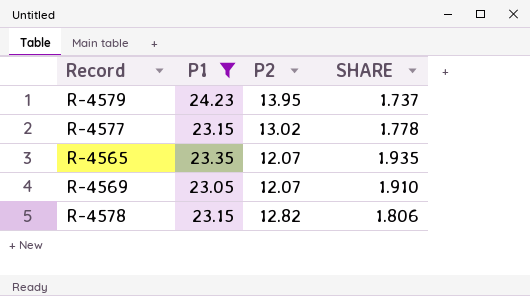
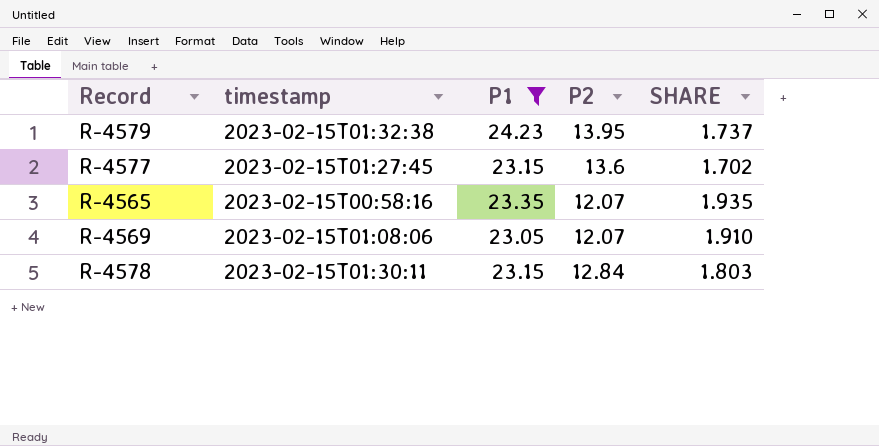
column timestamp | position: none -> 2
R-4577 | P2: 13.02 -> 13.6
R-4577 | SHARE: 1.778 -> 1.702
R-4578 | P2: 12.82 -> 12.84
R-4578 | SHARE: 1.806 -> 1.803

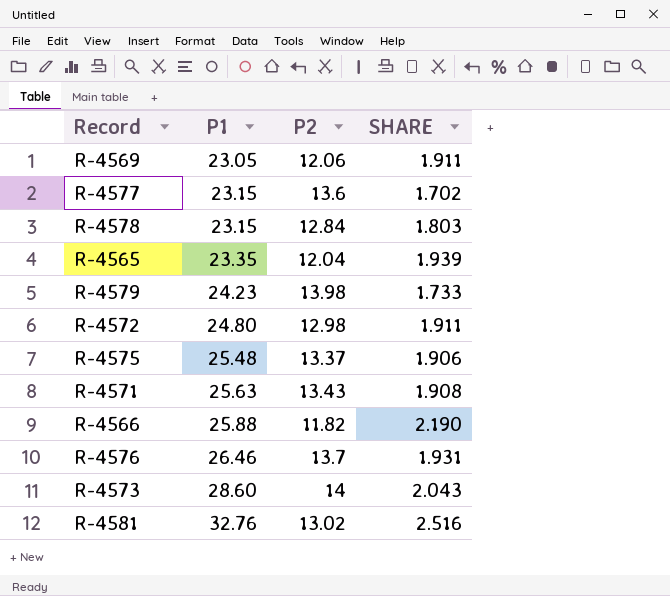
filter: P1 <= 24.23 -> none
row order: none -> P1 ascending
column timestamp | position: 2 -> none
R-4569 | P2: 12.07 -> 12.06
R-4569 | SHARE: 1.910 -> 1.911
R-4565 | P2: 12.07 -> 12.04
R-4565 | SHARE: 1.935 -> 1.939
R-4579 | P2: 13.95 -> 13.98
R-4579 | SHARE: 1.737 -> 1.733

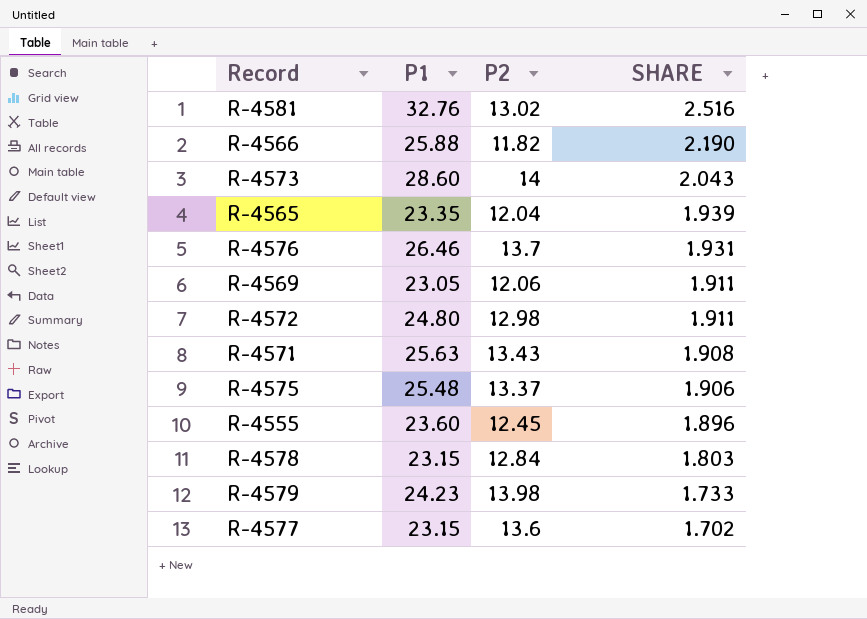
row order: P1 ascending -> SHARE descending
row R-4555: none -> 23.60 | 12.45 | 1.896

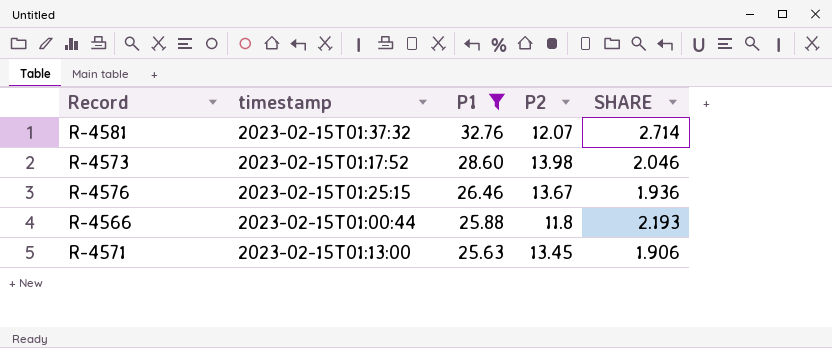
filter: none -> P1 >= 25.63
row order: SHARE descending -> P1 descending
column timestamp | position: none -> 2
R-4581 | P2: 13.02 -> 12.07
R-4581 | SHARE: 2.516 -> 2.714
R-4573 | P2: 14 -> 13.98
R-4573 | SHARE: 2.043 -> 2.046
R-4576 | P2: 13.7 -> 13.67
R-4576 | SHARE: 1.931 -> 1.936
R-4566 | P2: 11.82 -> 11.8
R-4566 | SHARE: 2.190 -> 2.193
R-4571 | P2: 13.43 -> 13.45
R-4571 | SHARE: 1.908 -> 1.906

